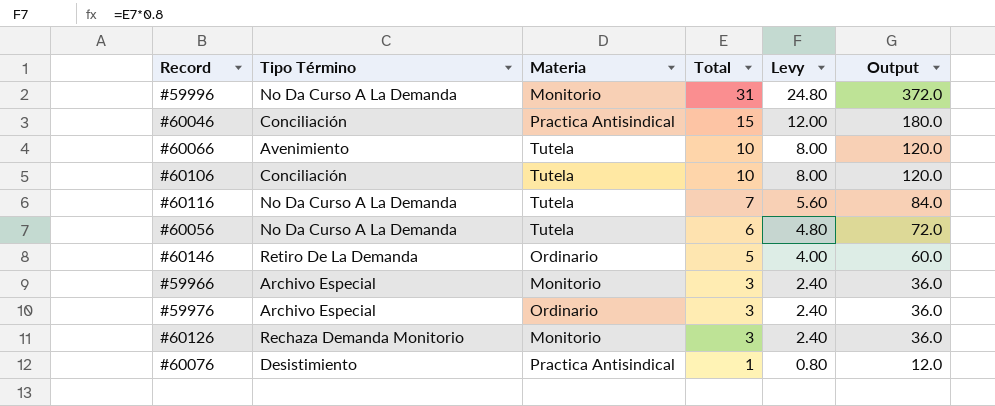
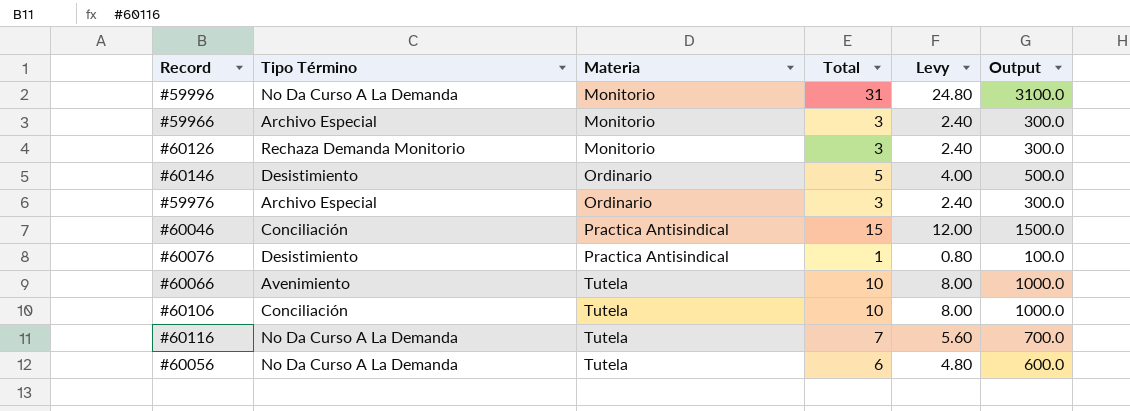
row order: Total descending -> Materia ascending
column Output | formula: [Total] * 12 -> [Total] * 100
#60146 | Tipo Término: Retiro De La Demanda -> Desistimiento

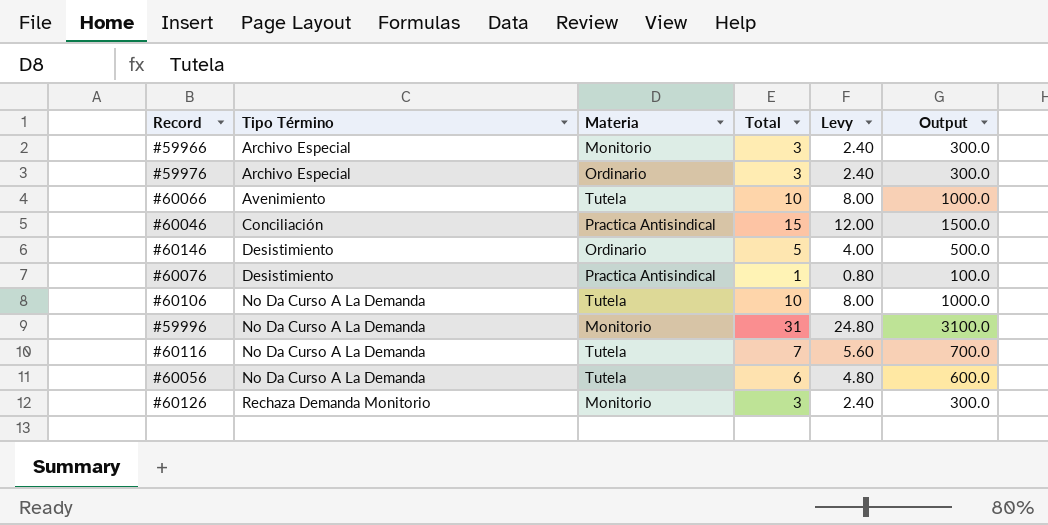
row order: Materia ascending -> Tipo Término ascending
#60106 | Tipo Término: Conciliación -> No Da Curso A La Demanda

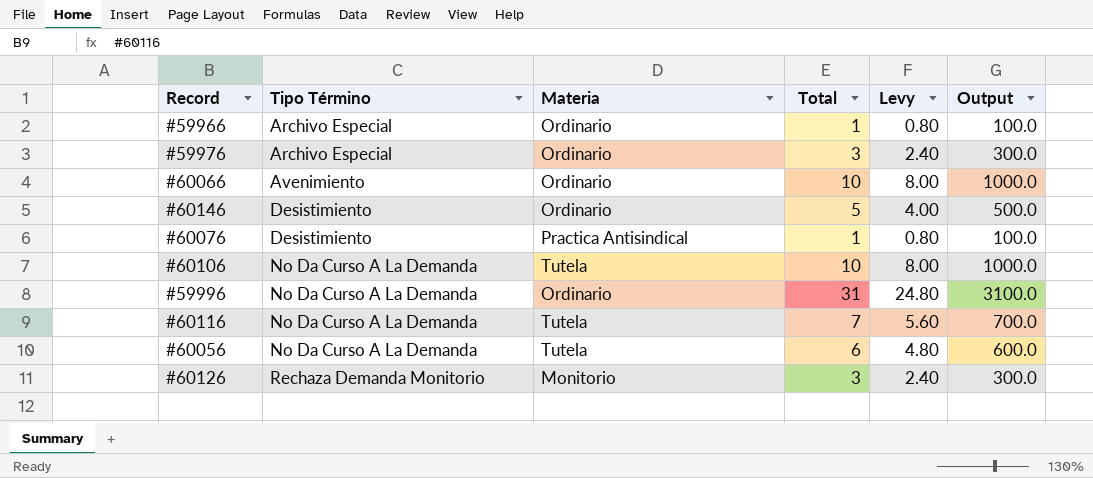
row #60046: Conciliación | Practica Antisindical | 15 | 12.00 | 1500.0 -> none
#59966 | Materia: Monitorio -> Ordinario
#59966 | Total: 3 -> 1
#59966 | Levy: 2.40 -> 0.80
#59966 | Output: 300.0 -> 100.0
#60066 | Materia: Tutela -> Ordinario
#59996 | Materia: Monitorio -> Ordinario

